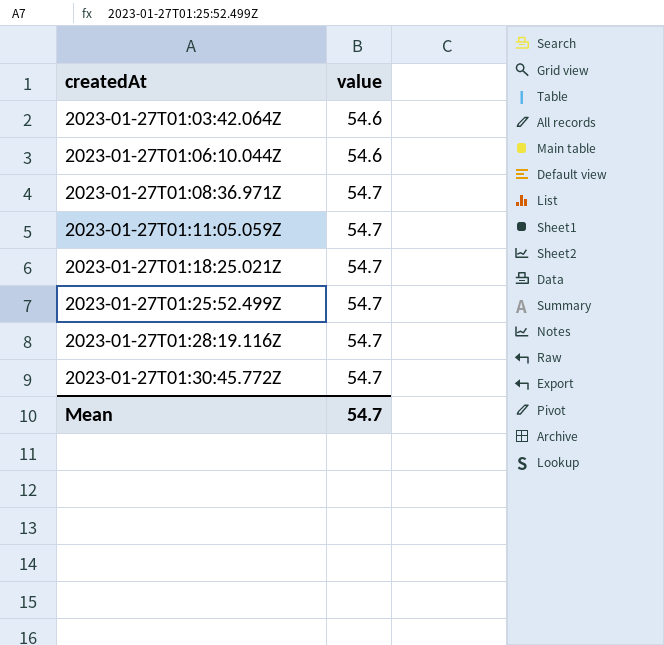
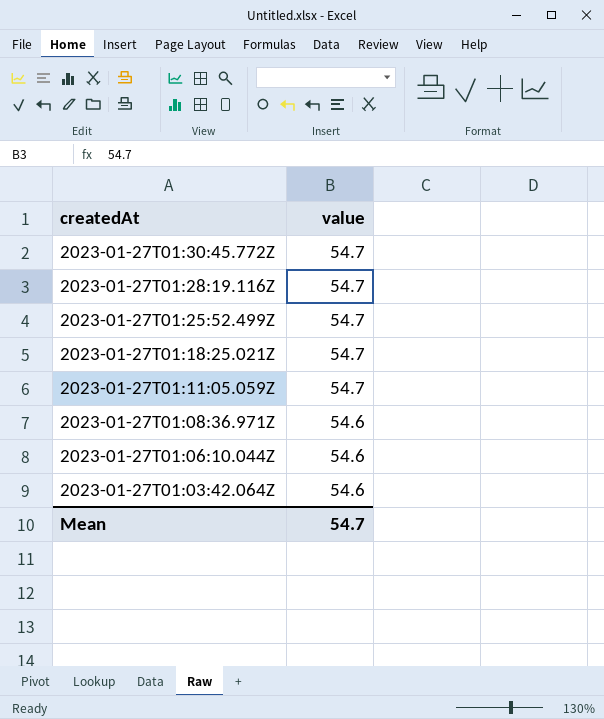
row order: createdAt ascending -> createdAt descending
2023-01-27T01:08:36.971Z | value: 54.7 -> 54.6

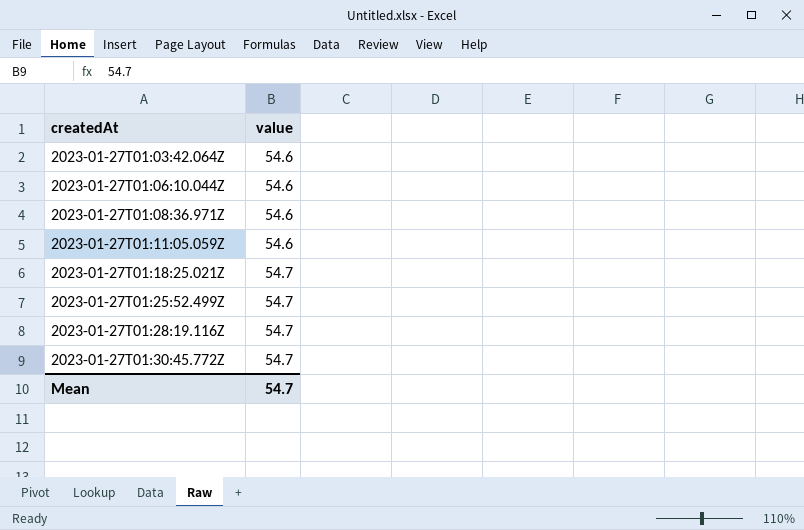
row order: createdAt descending -> createdAt ascending
2023-01-27T01:11:05.059Z | value: 54.7 -> 54.6

